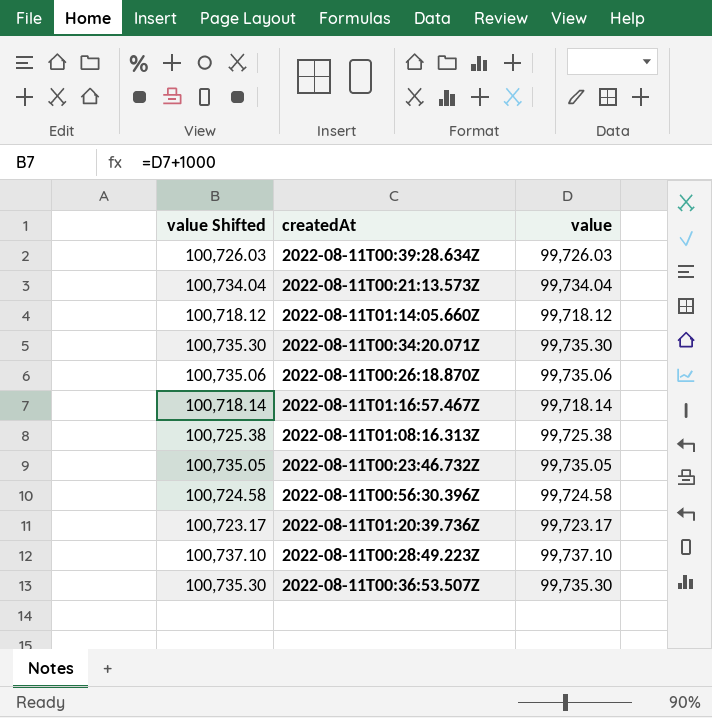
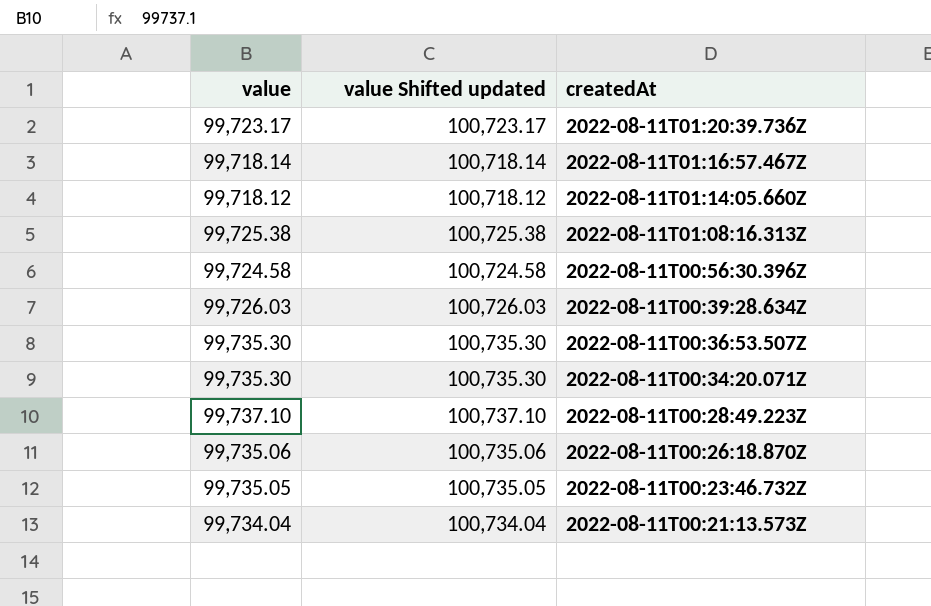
row order: none -> createdAt descending
column value | position: 3 -> 1
column name: value Shifted -> value Shifted updated

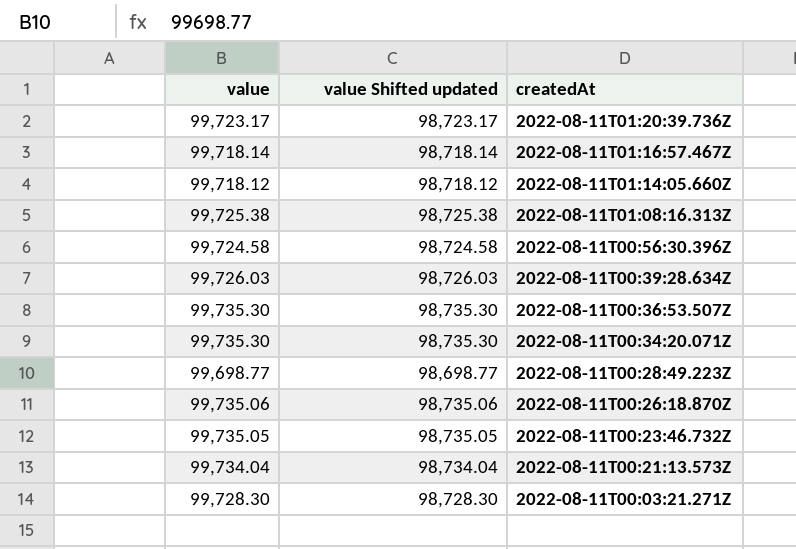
column value Shifted updated | formula: [value] + 1000 -> [value] - 1000
2022-08-11T00:28:49.223Z | value: 99,737.10 -> 99,698.77
row 2022-08-11T00:03:21.271Z: none -> 99,728.30 | 98,728.30

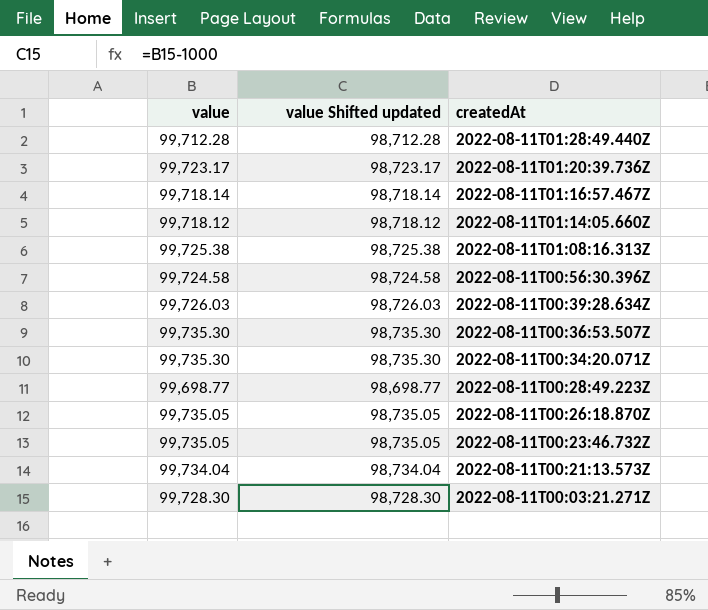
row 2022-08-11T01:28:49.440Z: none -> 99,712.28 | 98,712.28
2022-08-11T00:26:18.870Z | value: 99,735.06 -> 99,735.05
2022-08-11T00:26:18.870Z | value Shifted updated: 98,735.06 -> 98,735.05

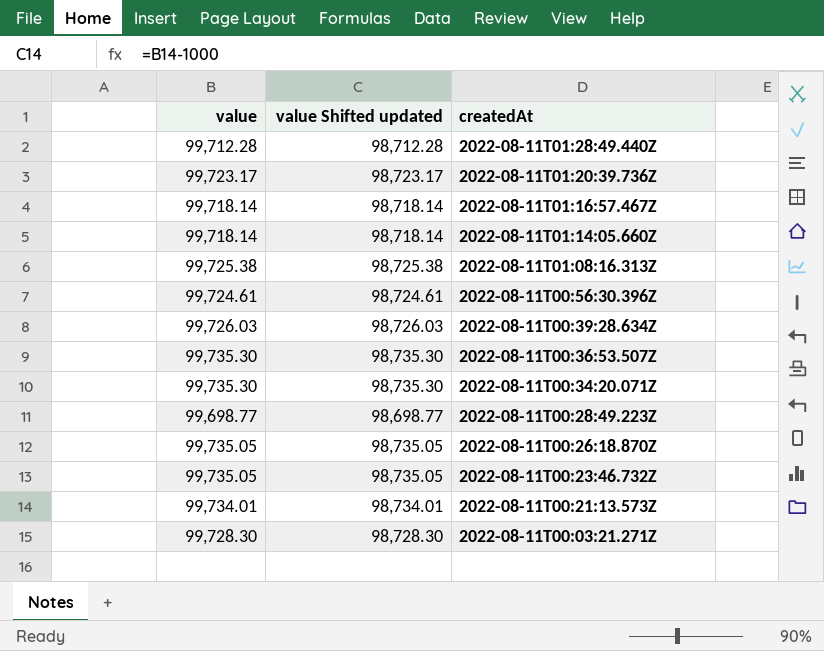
2022-08-11T01:14:05.660Z | value: 99,718.12 -> 99,718.14
2022-08-11T01:14:05.660Z | value Shifted updated: 98,718.12 -> 98,718.14
2022-08-11T00:56:30.396Z | value: 99,724.58 -> 99,724.61
2022-08-11T00:56:30.396Z | value Shifted updated: 98,724.58 -> 98,724.61
2022-08-11T00:21:13.573Z | value: 99,734.04 -> 99,734.01
2022-08-11T00:21:13.573Z | value Shifted updated: 98,734.04 -> 98,734.01

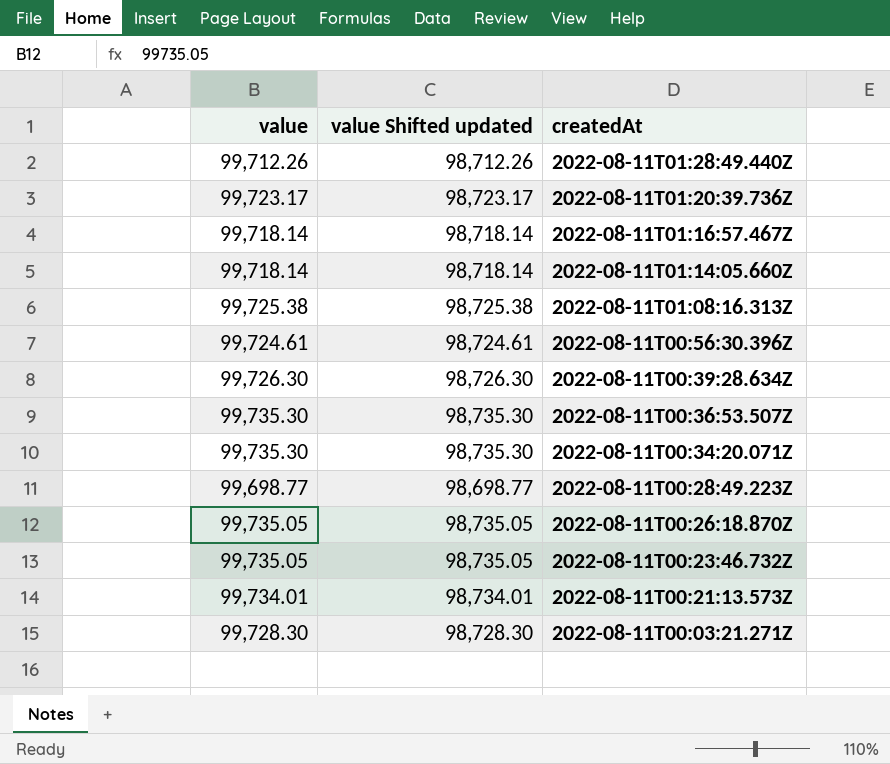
2022-08-11T01:28:49.440Z | value: 99,712.28 -> 99,712.26
2022-08-11T01:28:49.440Z | value Shifted updated: 98,712.28 -> 98,712.26
2022-08-11T00:39:28.634Z | value: 99,726.03 -> 99,726.30
2022-08-11T00:39:28.634Z | value Shifted updated: 98,726.03 -> 98,726.30

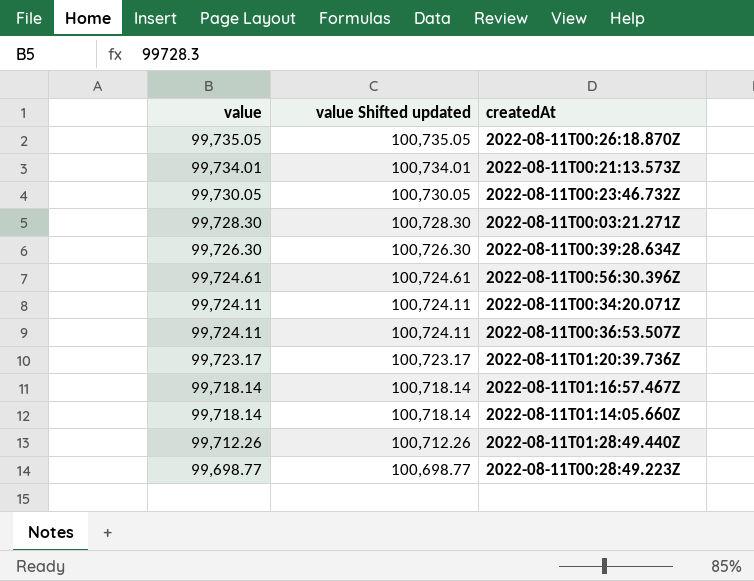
row order: createdAt descending -> value descending
column value Shifted updated | formula: [value] - 1000 -> [value] + 1000
row 2022-08-11T01:08:16.313Z: 99,725.38 | 98,725.38 -> none
2022-08-11T00:23:46.732Z | value: 99,735.05 -> 99,730.05
2022-08-11T00:34:20.071Z | value: 99,735.30 -> 99,724.11
2022-08-11T00:36:53.507Z | value: 99,735.30 -> 99,724.11

